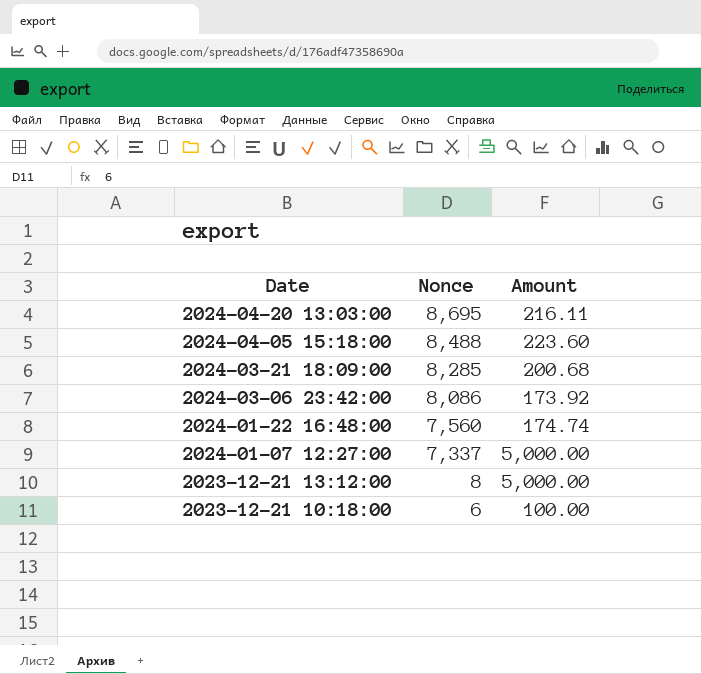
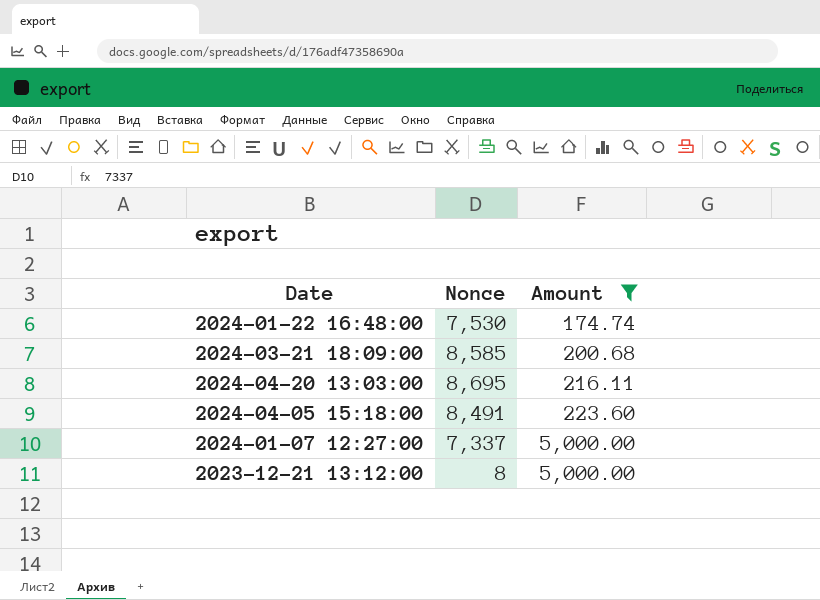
filter: none -> Amount >= 174.74
row order: Date descending -> Amount ascending
2024-01-22 16:48:00 | Nonce: 7,560 -> 7,530
2024-03-21 18:09:00 | Nonce: 8,285 -> 8,585
2024-04-05 15:18:00 | Nonce: 8,488 -> 8,491

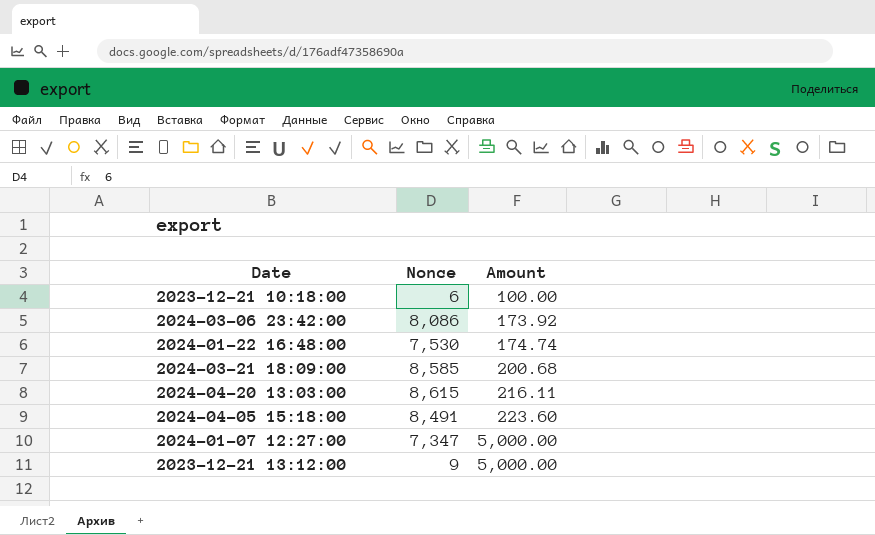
filter: Amount >= 174.74 -> none
2024-04-20 13:03:00 | Nonce: 8,695 -> 8,615
2024-01-07 12:27:00 | Nonce: 7,337 -> 7,347
2023-12-21 13:12:00 | Nonce: 8 -> 9

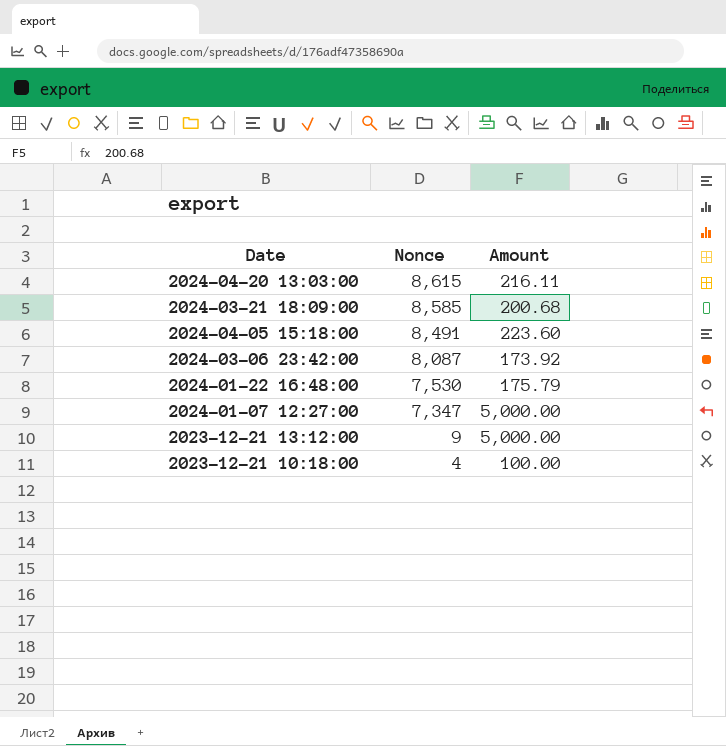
row order: Amount ascending -> Nonce descending
2024-03-06 23:42:00 | Nonce: 8,086 -> 8,087
2024-01-22 16:48:00 | Amount: 174.74 -> 175.79
2023-12-21 10:18:00 | Nonce: 6 -> 4

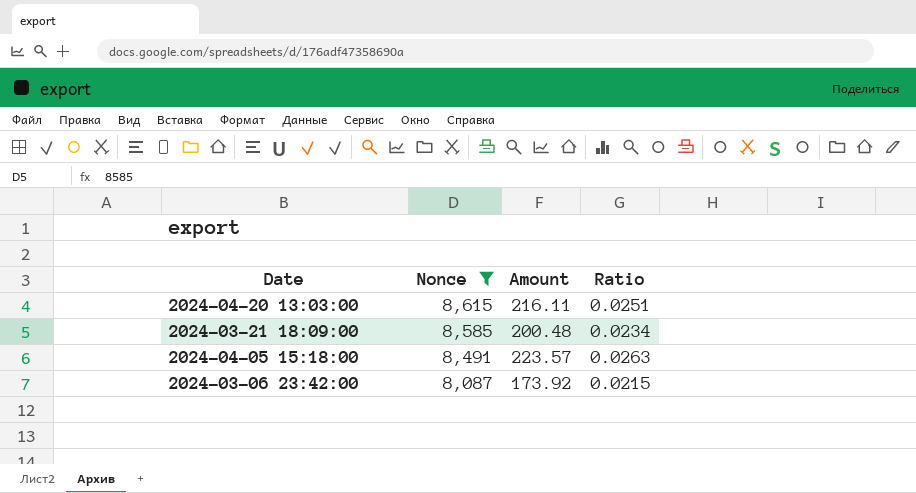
filter: none -> Nonce >= 8,087
column Ratio | formula: none -> [Amount] / [Nonce]
2024-03-21 18:09:00 | Amount: 200.68 -> 200.48
2024-04-05 15:18:00 | Amount: 223.60 -> 223.57

